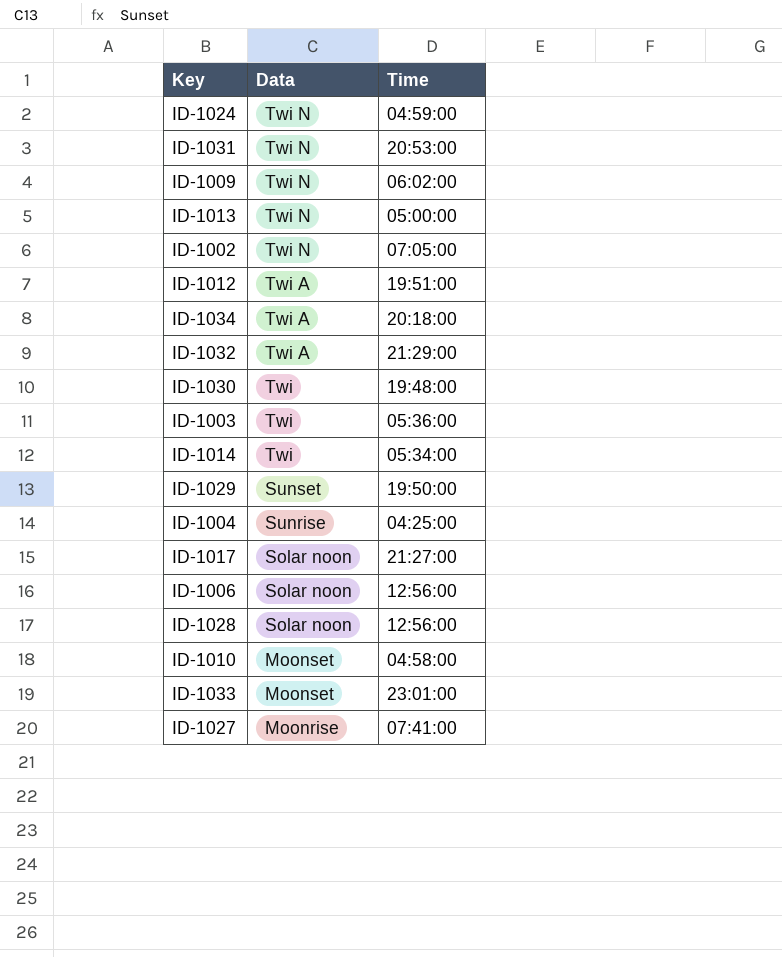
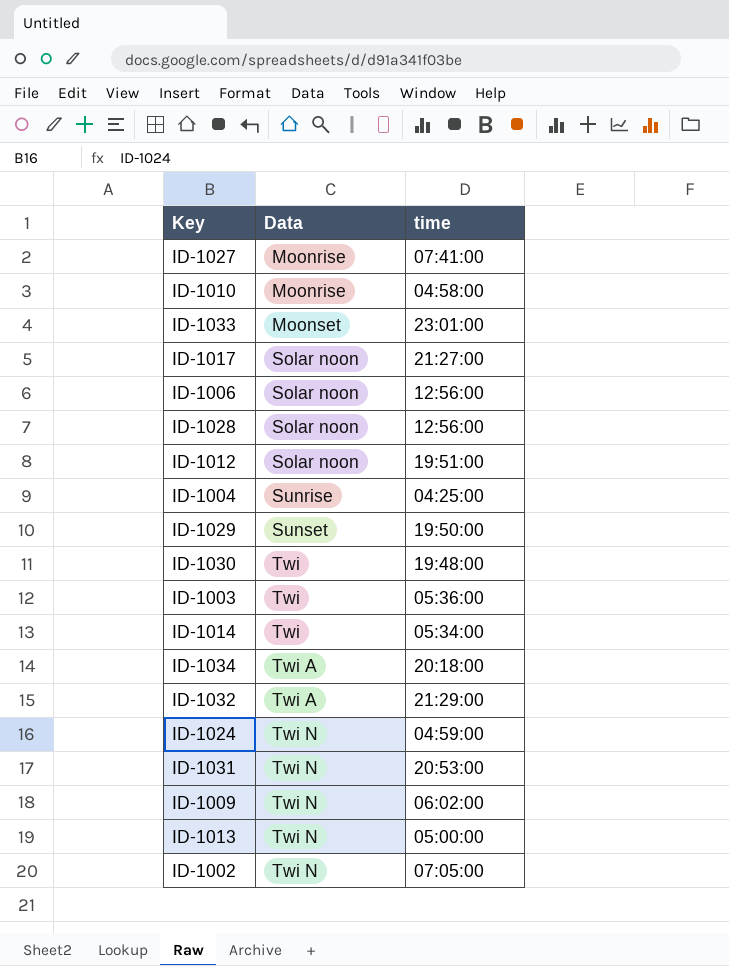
row order: Data descending -> Data ascending
column name: Time -> time
ID-1010 | Data: Moonset -> Moonrise
ID-1012 | Data: Twi A -> Solar noon

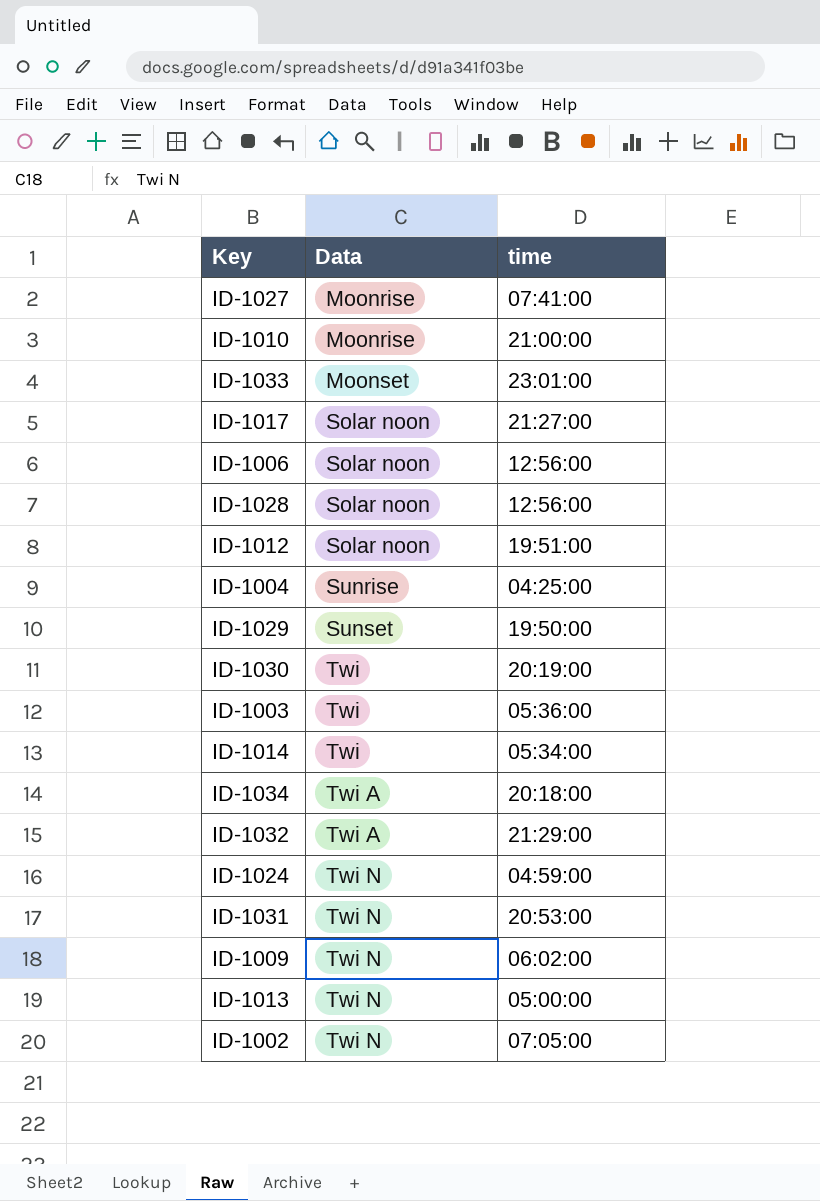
ID-1010 | time: 04:58:00 -> 21:00:00
ID-1030 | time: 19:48:00 -> 20:19:00

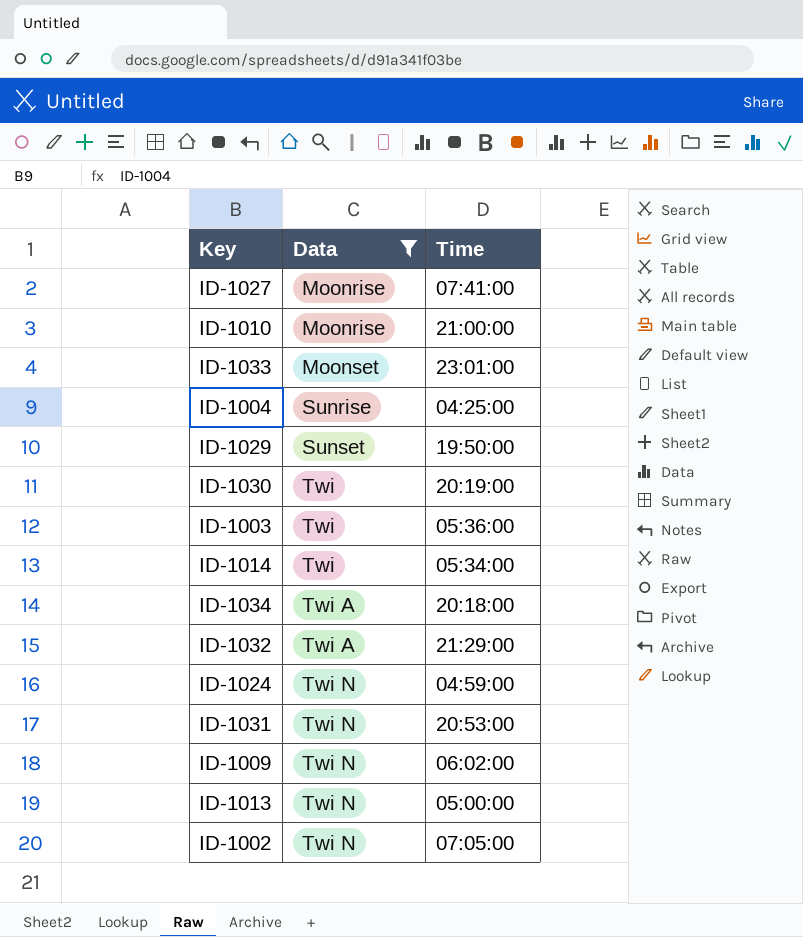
filter: none -> Data != Solar noon
column name: time -> Time

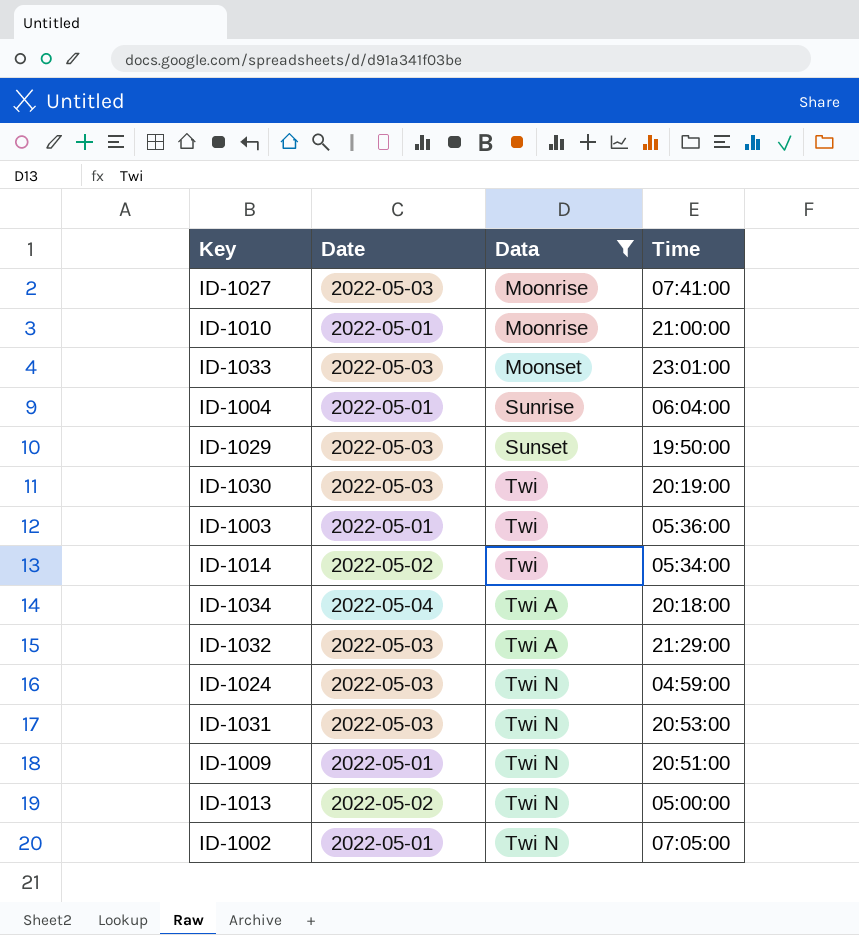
column Date | position: none -> 2
ID-1004 | Time: 04:25:00 -> 06:04:00
ID-1009 | Time: 06:02:00 -> 20:51:00

